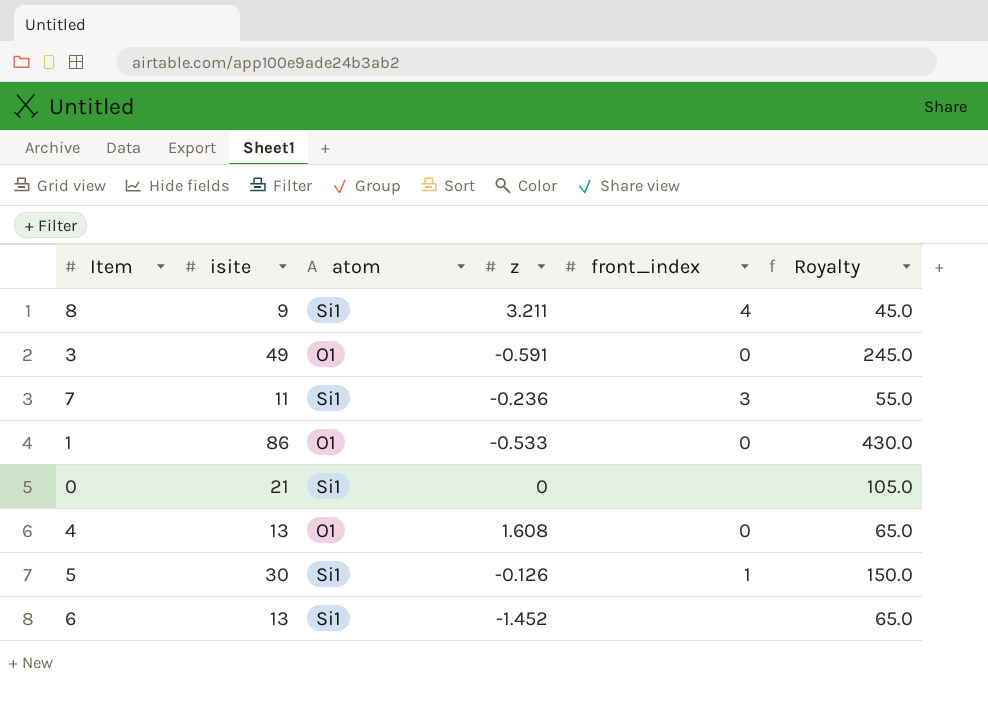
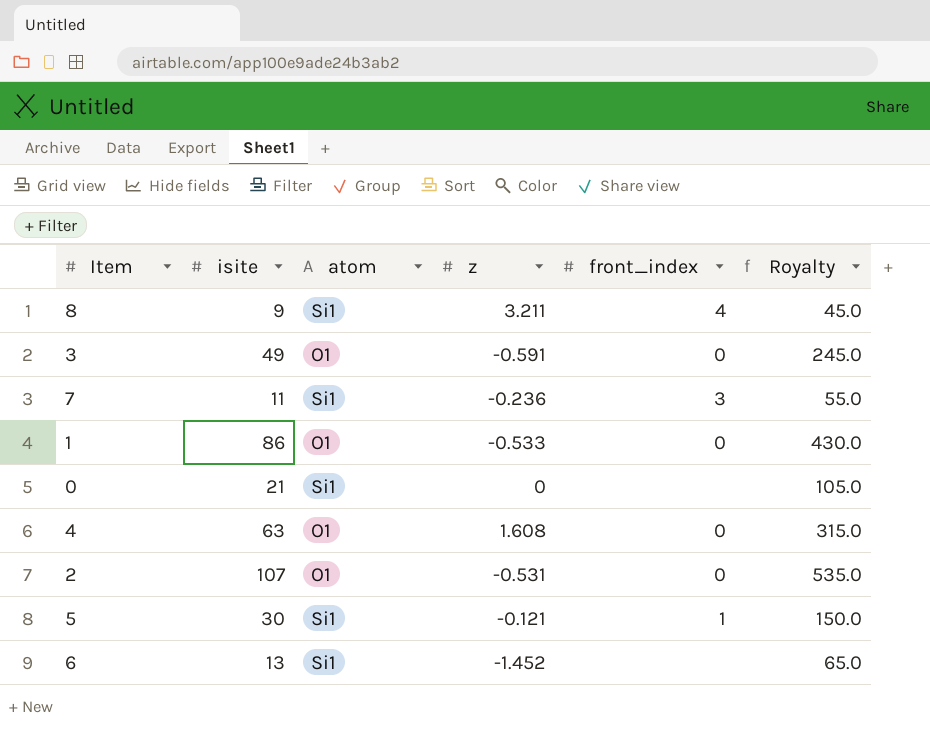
4 | isite: 13 -> 63
4 | Royalty: 65.0 -> 315.0
row 2: none -> 107 | O1 | -0.531 | 0 | 535.0
5 | z: -0.126 -> -0.121

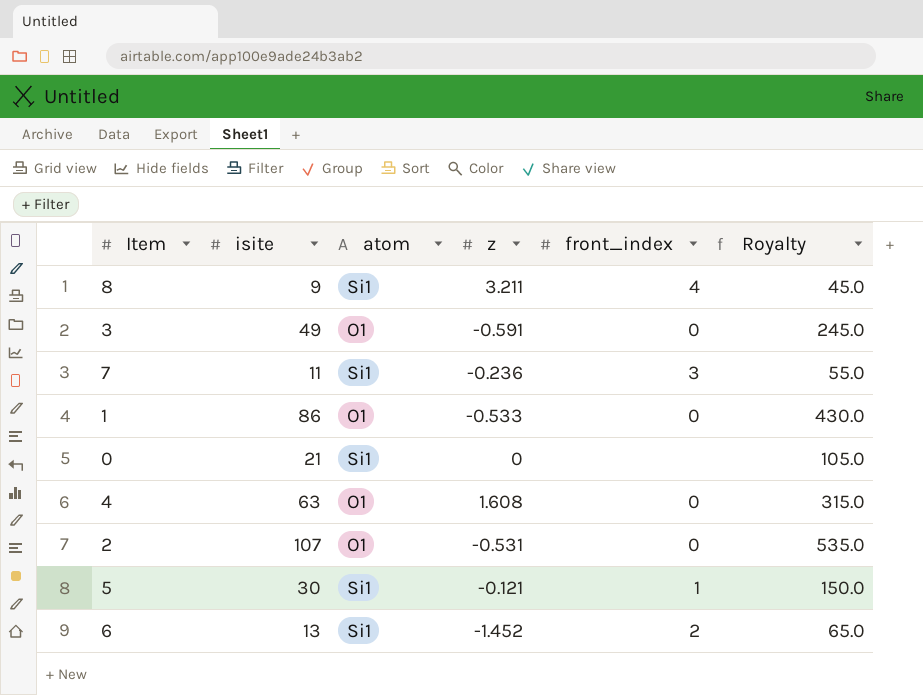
6 | front_index: none -> 2

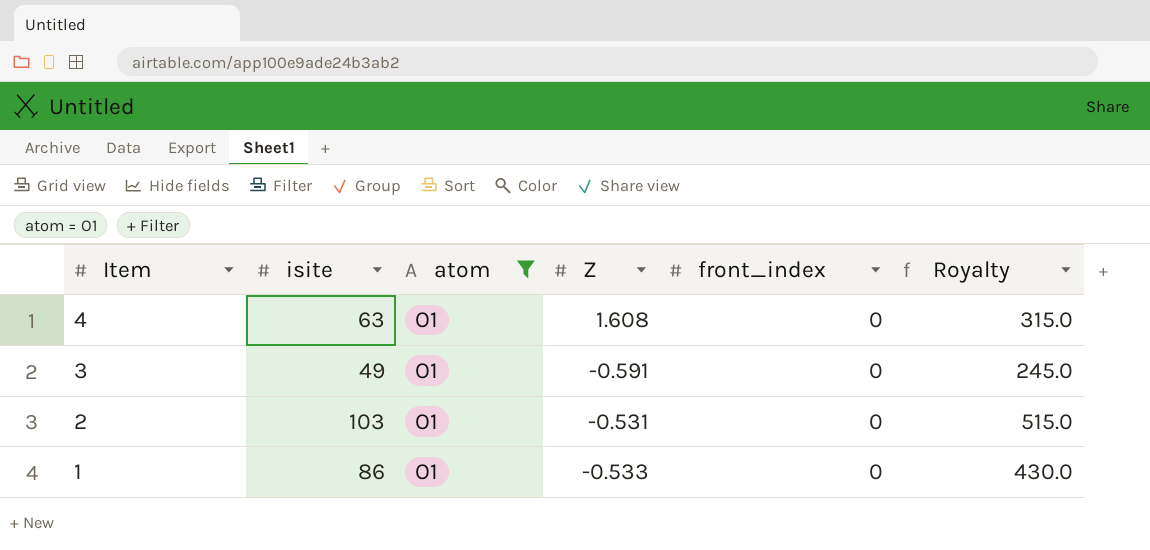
filter: none -> atom = O1
row order: none -> Item descending
column name: z -> Z
2 | isite: 107 -> 103
2 | Royalty: 535.0 -> 515.0

